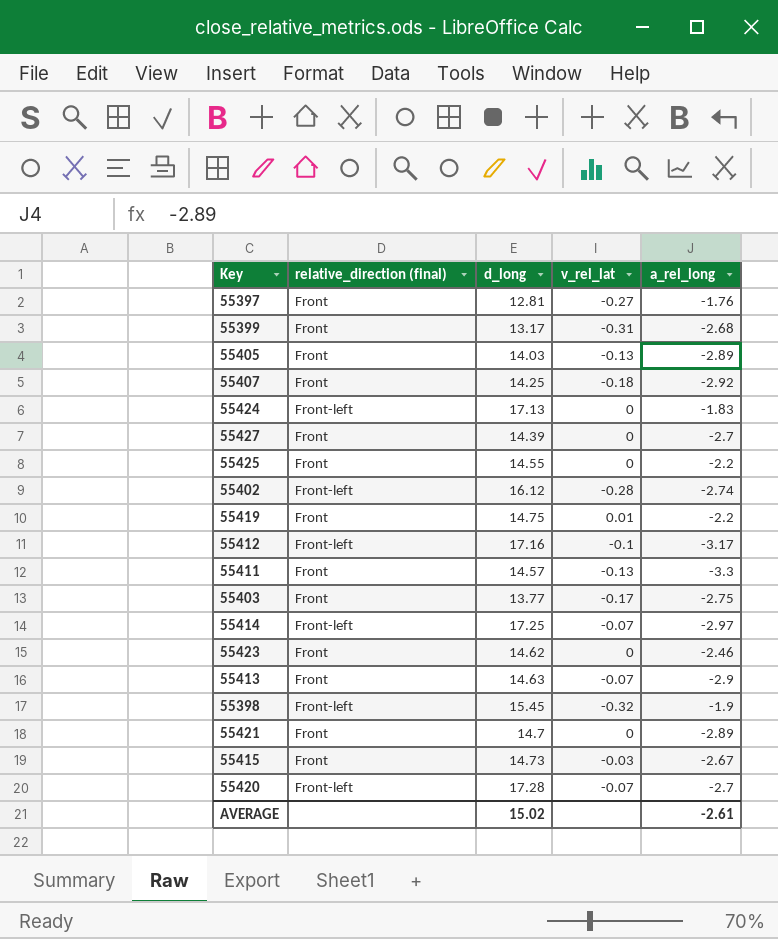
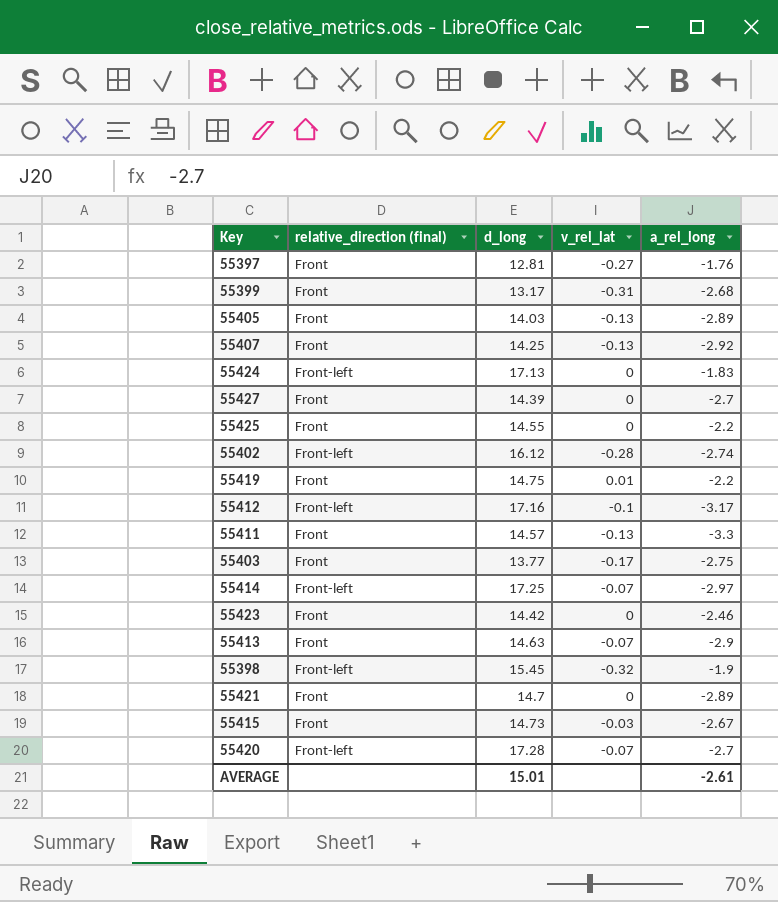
55407 | v_rel_lat: -0.18 -> -0.13
55423 | d_long: 14.62 -> 14.42
AVERAGE | d_long: 15.02 -> 15.01

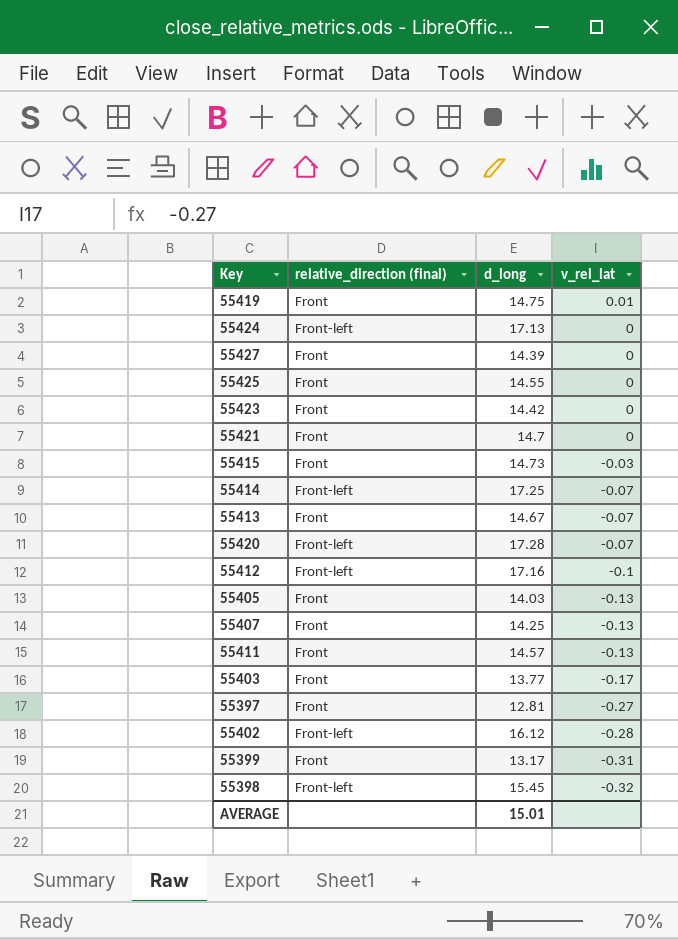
row order: none -> v_rel_lat descending
column a_rel_long | position: 5 -> none
55413 | d_long: 14.63 -> 14.67

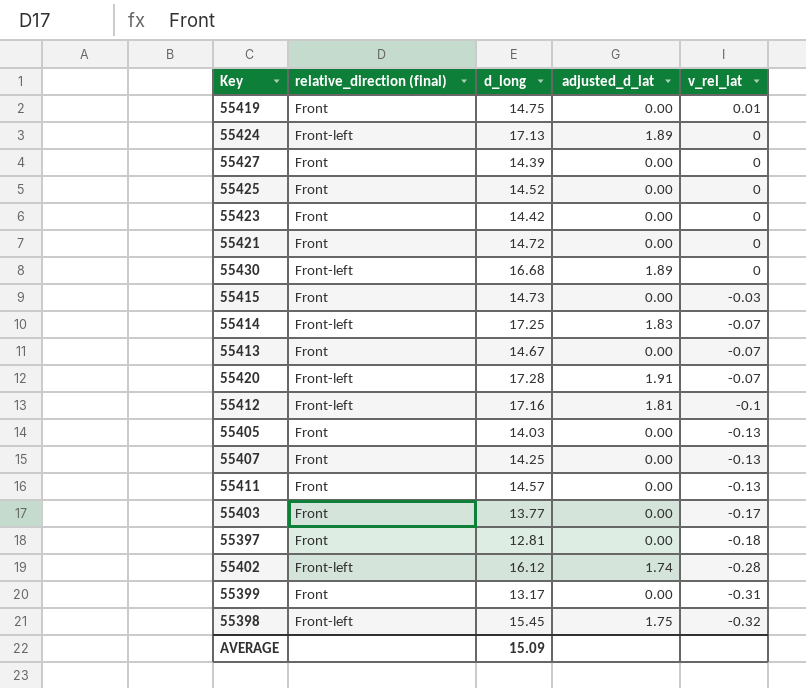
column adjusted_d_lat | position: none -> 4
55425 | d_long: 14.55 -> 14.52
55421 | d_long: 14.7 -> 14.72
row 55430: none -> Front-left | 16.68 | 1.89 | 0
55397 | v_rel_lat: -0.27 -> -0.18
AVERAGE | d_long: 15.01 -> 15.09

